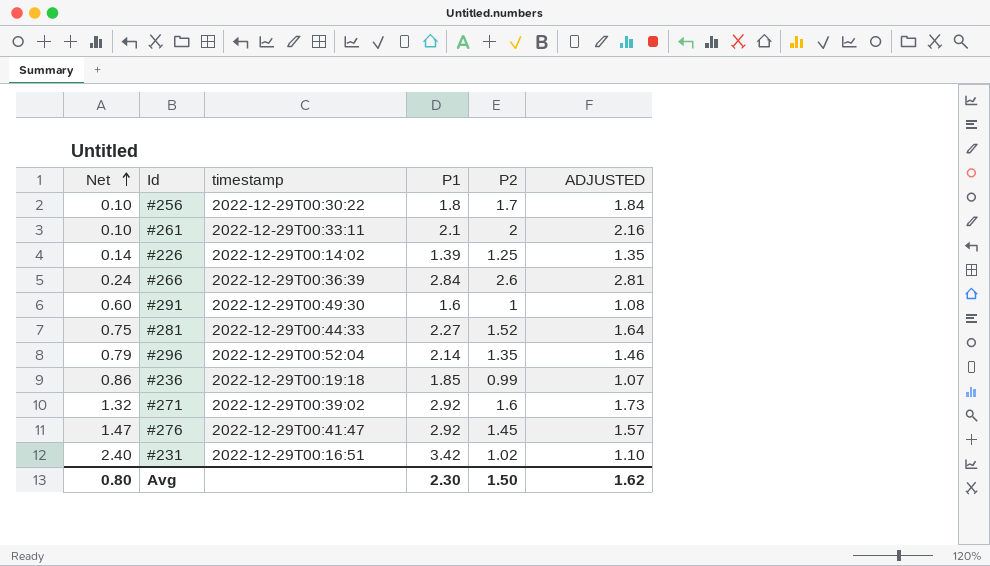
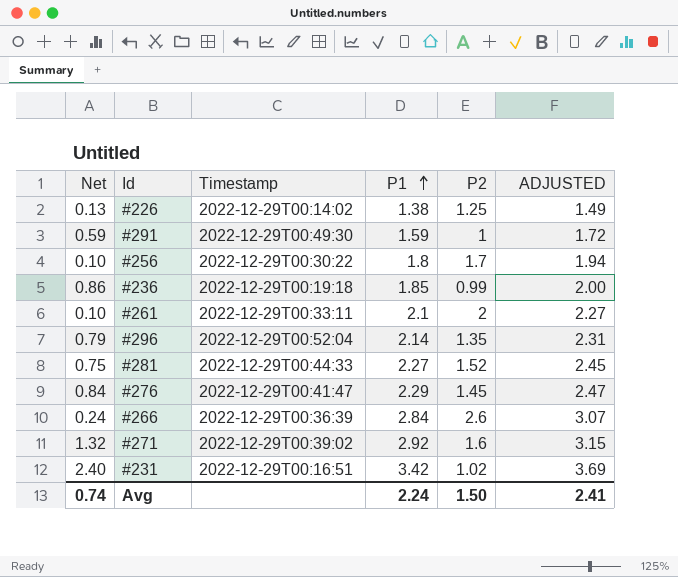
row order: Net ascending -> P1 ascending
column name: timestamp -> Timestamp
column ADJUSTED | formula: [P2] * 1.08 -> [P1] * 1.08
#226 | Net: 0.14 -> 0.13
#226 | P1: 1.39 -> 1.38
#291 | Net: 0.60 -> 0.59
#291 | P1: 1.6 -> 1.59
#276 | Net: 1.47 -> 0.84
#276 | P1: 2.92 -> 2.29
Avg | Net: 0.80 -> 0.74
Avg | P1: 2.30 -> 2.24
Avg | ADJUSTED: 1.62 -> 2.41

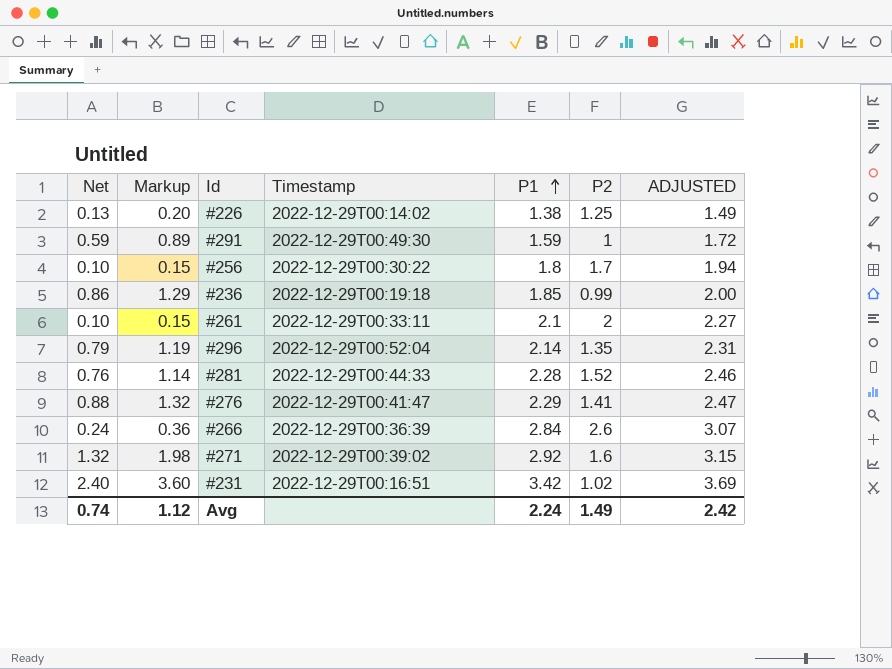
column Markup | formula: none -> [Net] * 1.5
#281 | Net: 0.75 -> 0.76
#281 | P1: 2.27 -> 2.28
#281 | ADJUSTED: 2.45 -> 2.46
#276 | Net: 0.84 -> 0.88
#276 | P2: 1.45 -> 1.41
Avg | P2: 1.50 -> 1.49
Avg | ADJUSTED: 2.41 -> 2.42

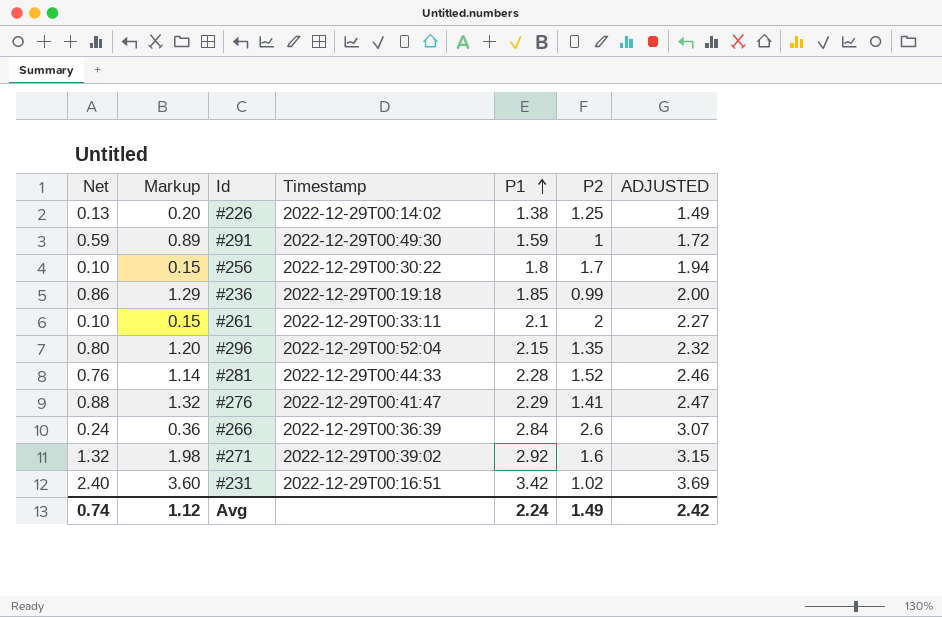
#296 | Net: 0.79 -> 0.80
#296 | Markup: 1.19 -> 1.20
#296 | P1: 2.14 -> 2.15
#296 | ADJUSTED: 2.31 -> 2.32

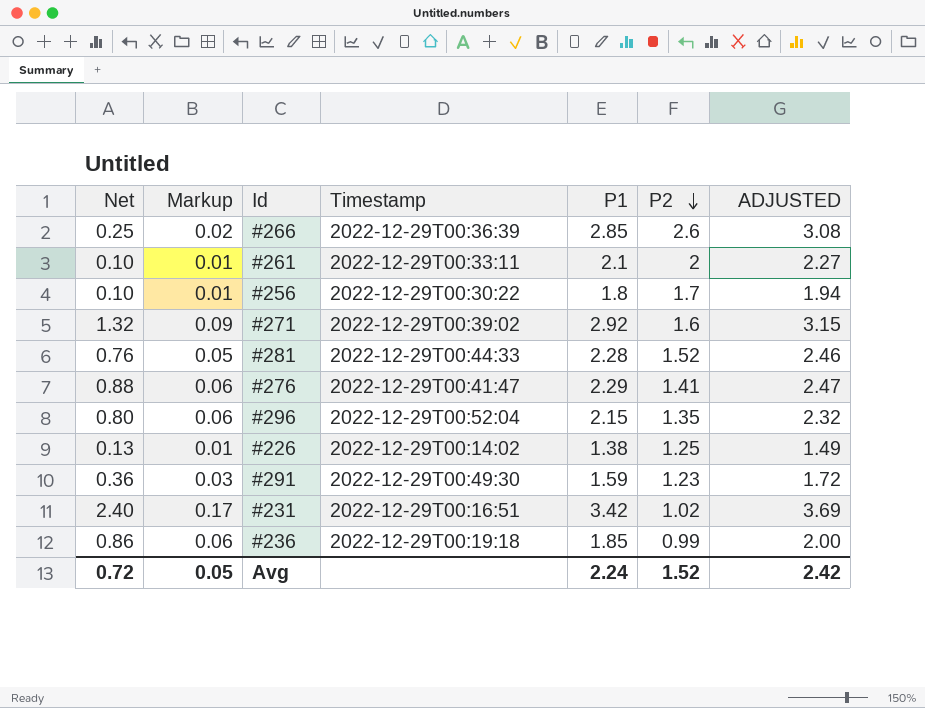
row order: P1 ascending -> P2 descending
column Markup | formula: [Net] * 1.5 -> [Net] * 0.07
#266 | Net: 0.24 -> 0.25
#266 | P1: 2.84 -> 2.85
#266 | ADJUSTED: 3.07 -> 3.08
#291 | Net: 0.59 -> 0.36
#291 | P2: 1 -> 1.23
Avg | Net: 0.74 -> 0.72
Avg | Markup: 1.12 -> 0.05
Avg | P2: 1.49 -> 1.52

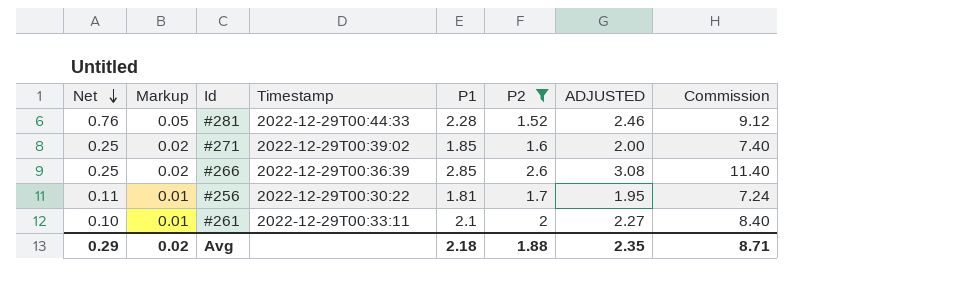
filter: none -> P2 >= 1.52
row order: P2 descending -> Net descending
column Commission | formula: none -> [P1] * 4
#271 | Net: 1.32 -> 0.25
#271 | Markup: 0.09 -> 0.02
#271 | P1: 2.92 -> 1.85
#271 | ADJUSTED: 3.15 -> 2.00
#256 | Net: 0.10 -> 0.11
#256 | P1: 1.8 -> 1.81
#256 | ADJUSTED: 1.94 -> 1.95
Avg | Net: 0.72 -> 0.29
Avg | Markup: 0.05 -> 0.02
Avg | P1: 2.24 -> 2.18
Avg | P2: 1.52 -> 1.88
Avg | ADJUSTED: 2.42 -> 2.35

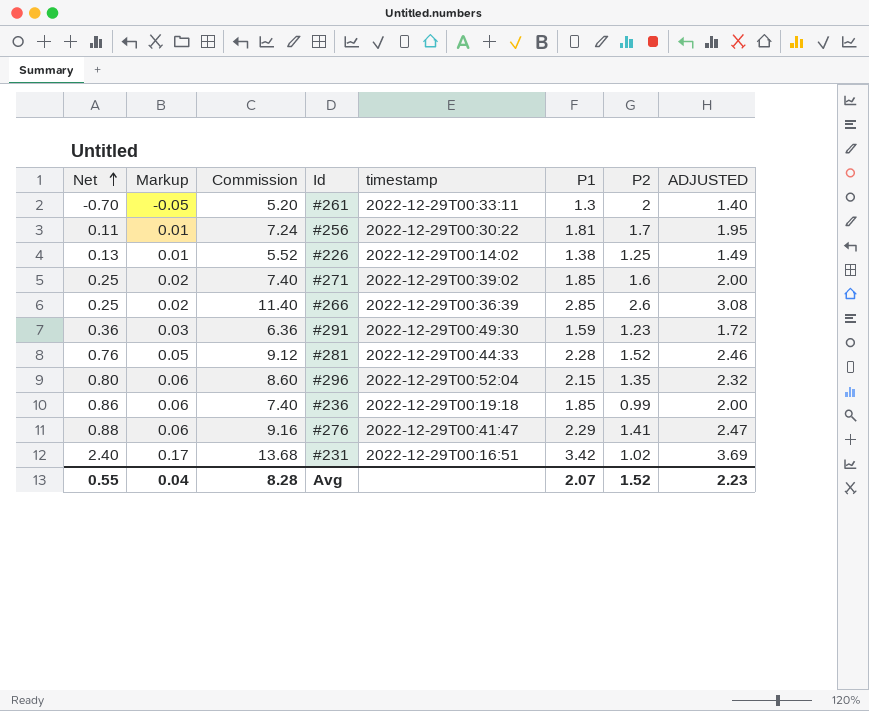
filter: P2 >= 1.52 -> none
row order: Net descending -> Net ascending
column Commission | position: 8 -> 3
column name: Timestamp -> timestamp
#261 | Net: 0.10 -> -0.70
#261 | Markup: 0.01 -> -0.05
#261 | Commission: 8.40 -> 5.20
#261 | P1: 2.1 -> 1.3
#261 | ADJUSTED: 2.27 -> 1.40
Avg | Net: 0.29 -> 0.55
Avg | Markup: 0.02 -> 0.04
Avg | Commission: 8.71 -> 8.28
Avg | P1: 2.18 -> 2.07
Avg | P2: 1.88 -> 1.52
Avg | ADJUSTED: 2.35 -> 2.23

